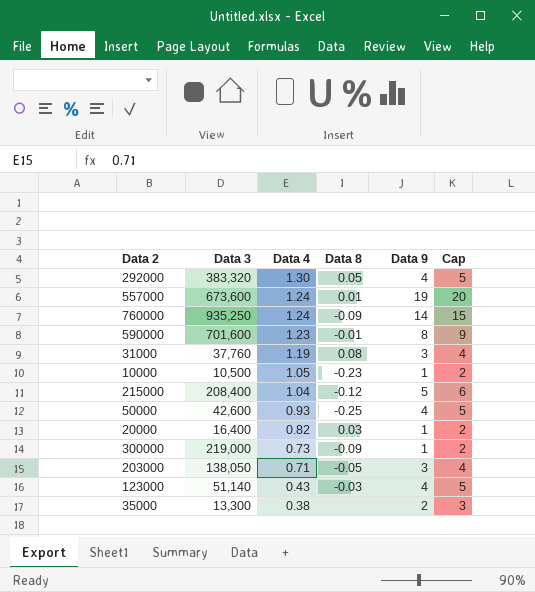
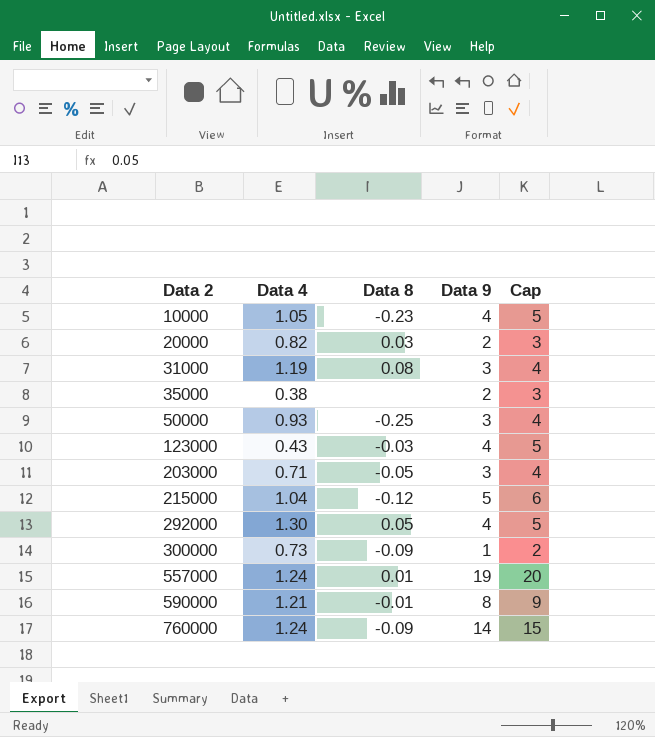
row order: Data 4 descending -> Data 2 ascending
column Data 3 | position: 2 -> none
10000 | Data 9: 1 -> 4
10000 | Cap: 2 -> 5
20000 | Data 9: 1 -> 2
20000 | Cap: 2 -> 3
50000 | Data 9: 4 -> 3
50000 | Cap: 5 -> 4
590000 | Data 4: 1.23 -> 1.21

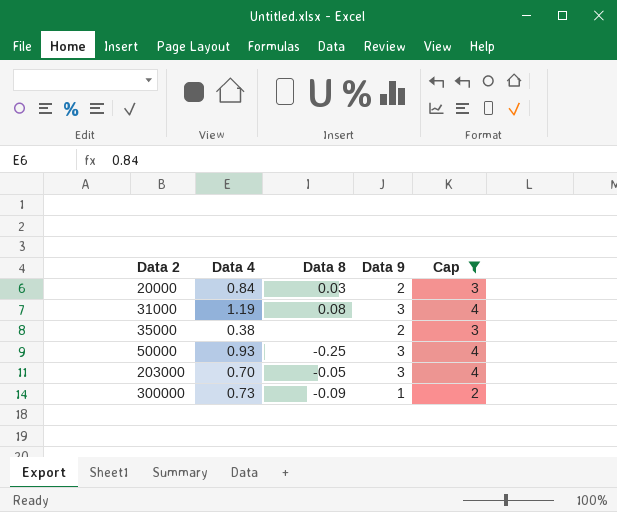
filter: none -> Cap <= 4
20000 | Data 4: 0.82 -> 0.84
203000 | Data 4: 0.71 -> 0.70

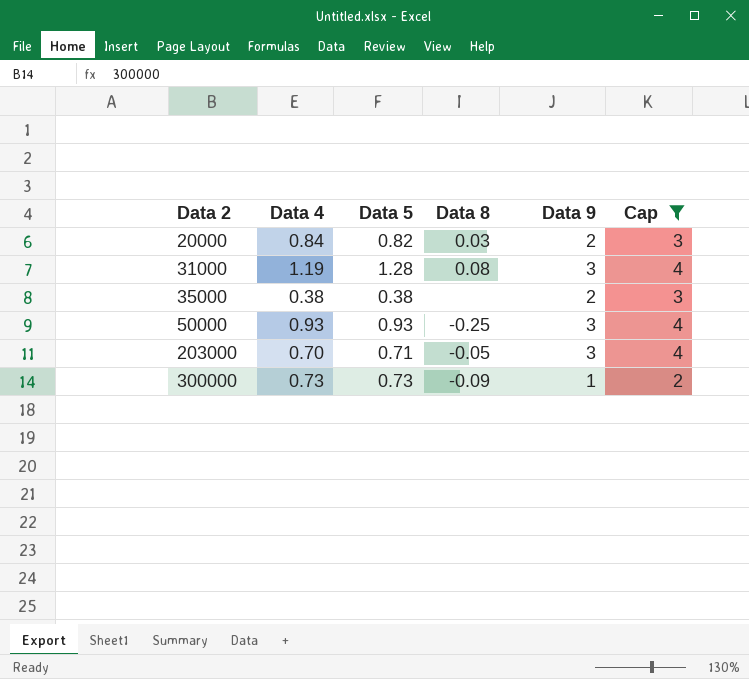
column Data 5 | position: none -> 3

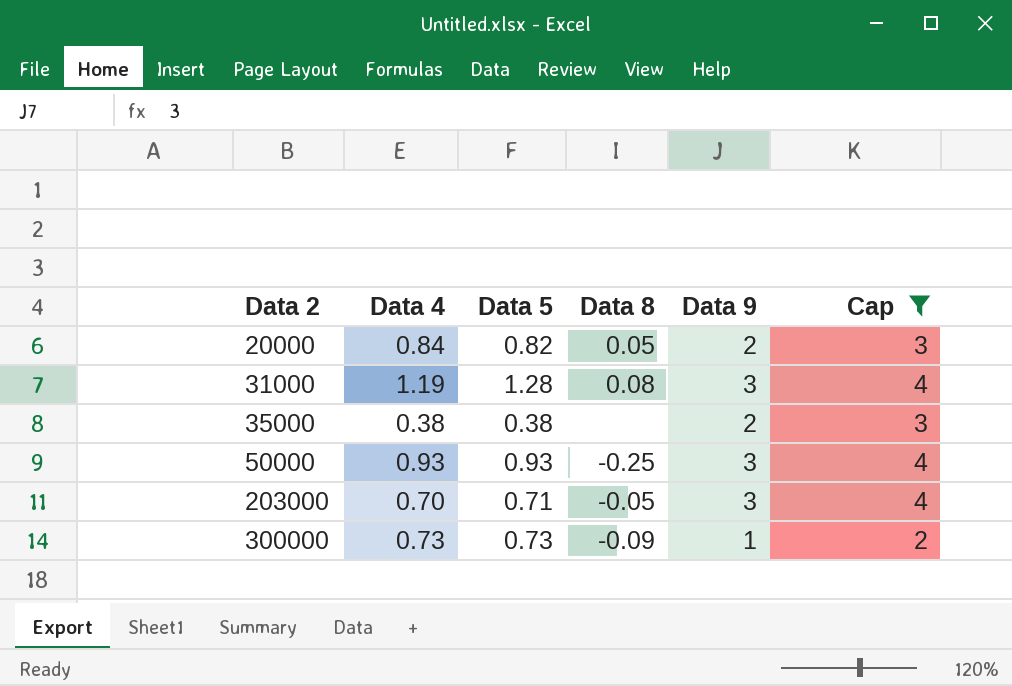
20000 | Data 8: 0.03 -> 0.05

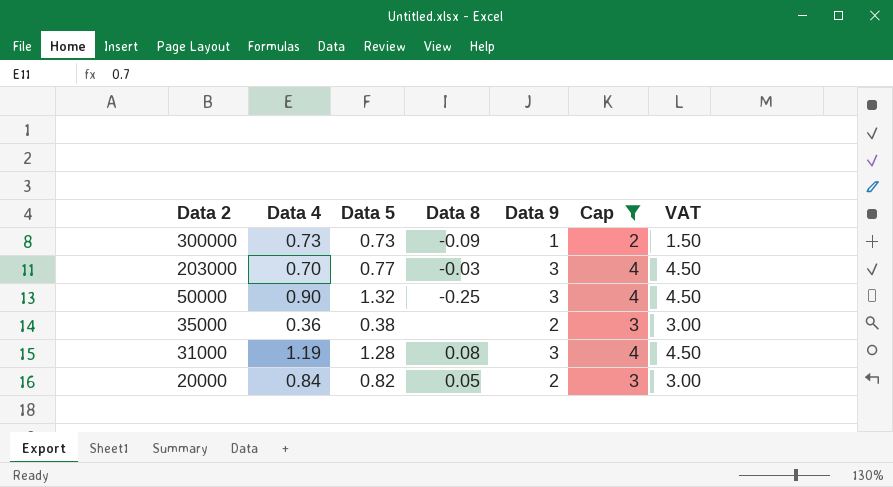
row order: Data 2 ascending -> Data 2 descending
column VAT | formula: none -> [Data 9] * 1.5
203000 | Data 5: 0.71 -> 0.77
203000 | Data 8: -0.05 -> -0.03
50000 | Data 4: 0.93 -> 0.90
50000 | Data 5: 0.93 -> 1.32
35000 | Data 4: 0.38 -> 0.36

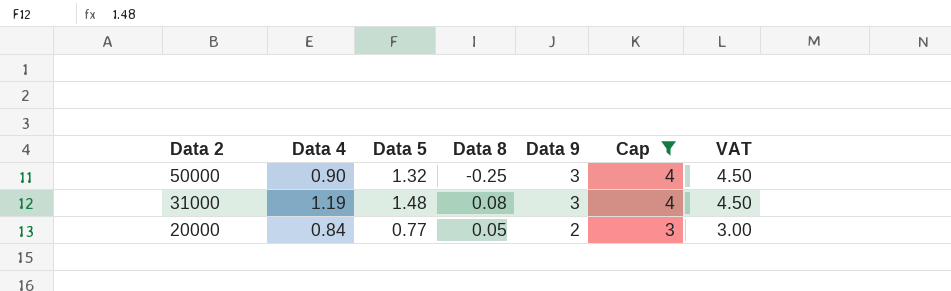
row 300000: 0.73 | 0.73 | -0.09 | 1 | 2 | 1.50 -> none
row 203000: 0.70 | 0.77 | -0.03 | 3 | 4 | 4.50 -> none
row 35000: 0.36 | 0.38 | none | 2 | 3 | 3.00 -> none
31000 | Data 5: 1.28 -> 1.48
20000 | Data 5: 0.82 -> 0.77

